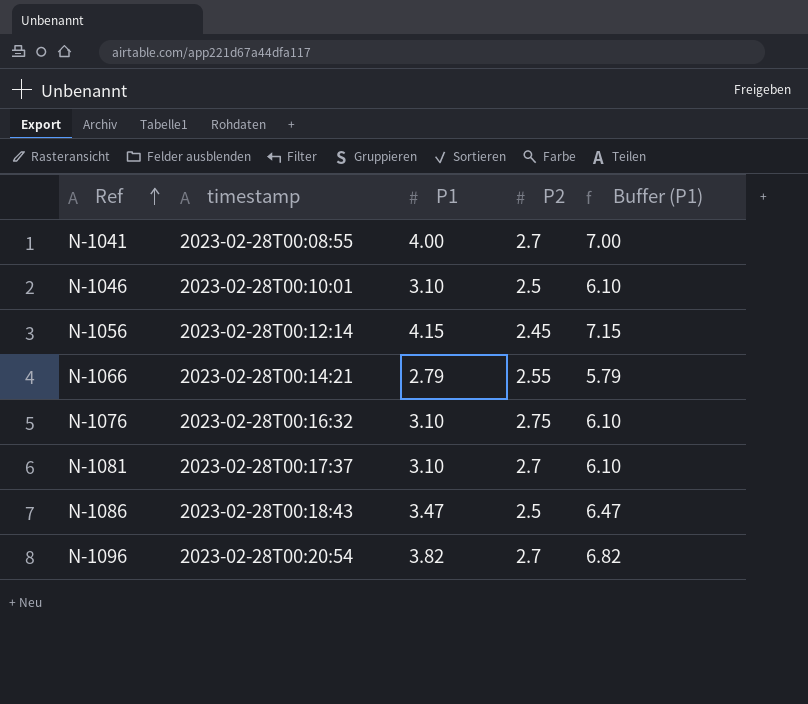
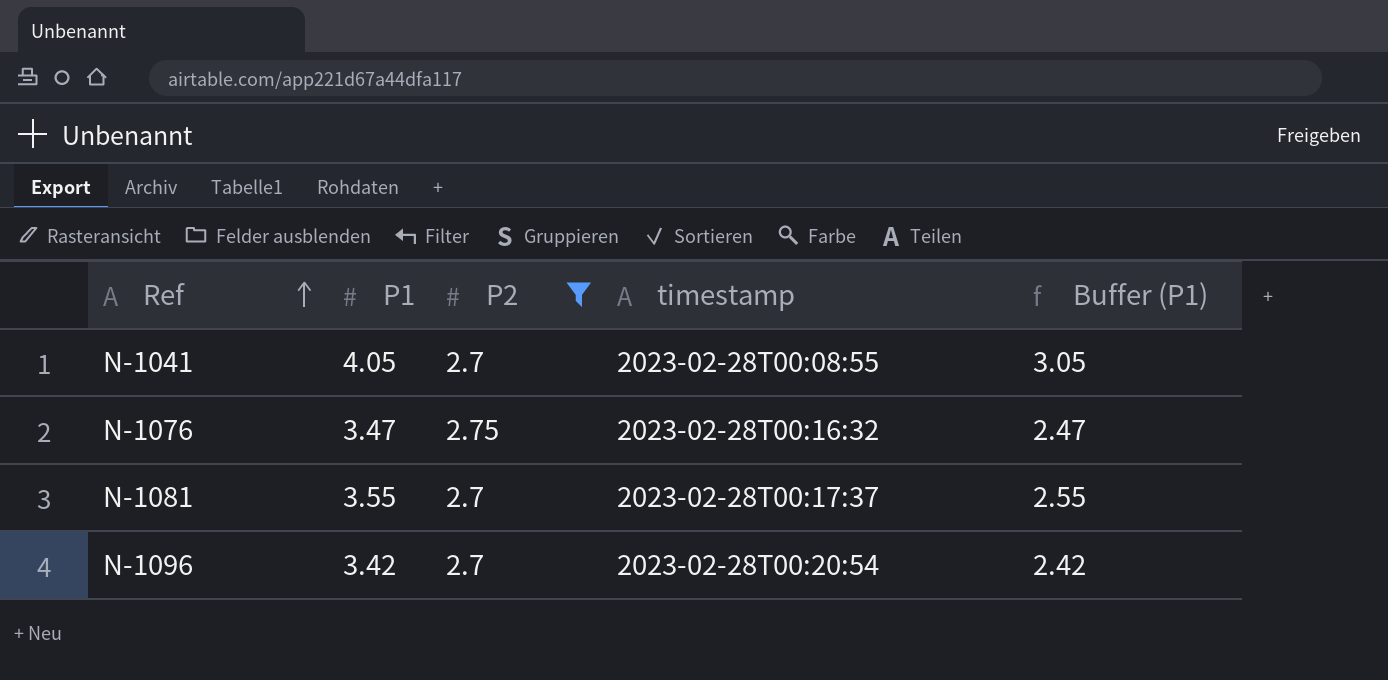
filter: none -> P2 >= 2.7
column timestamp | position: 2 -> 4
column Buffer (P1) | formula: [P1] + 3 -> [P1] - 1
N-1041 | P1: 4.00 -> 4.05
N-1076 | P1: 3.10 -> 3.47
N-1081 | P1: 3.10 -> 3.55
N-1096 | P1: 3.82 -> 3.42

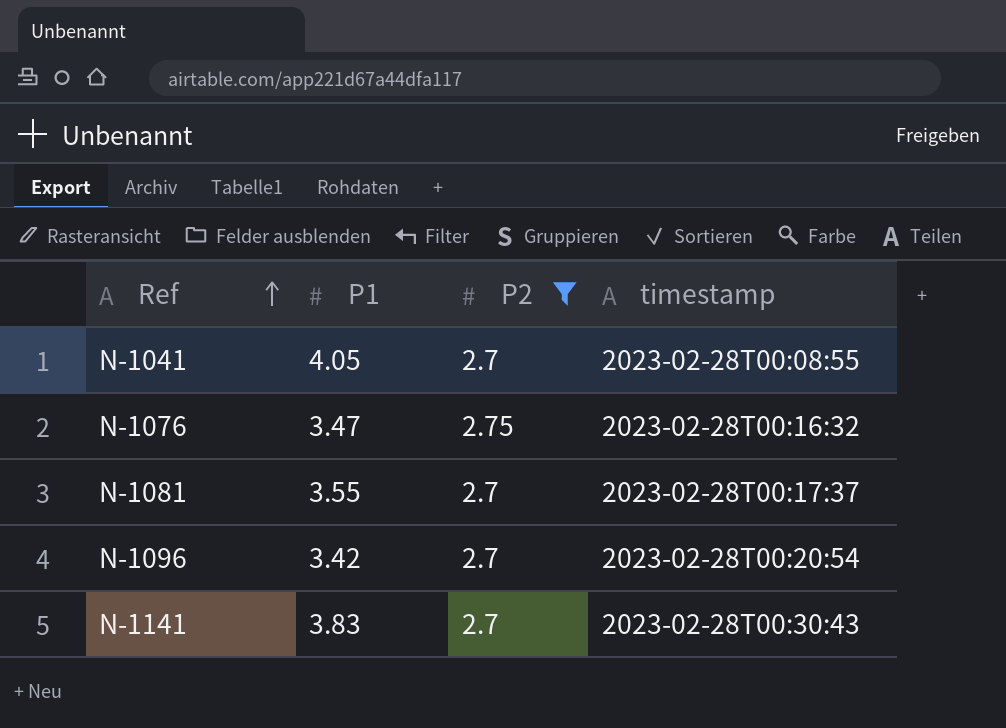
column Buffer (P1) | formula: [P1] - 1 -> none
row N-1141: none -> 3.83 | 2.7 | 2023-02-28T00:30:43

